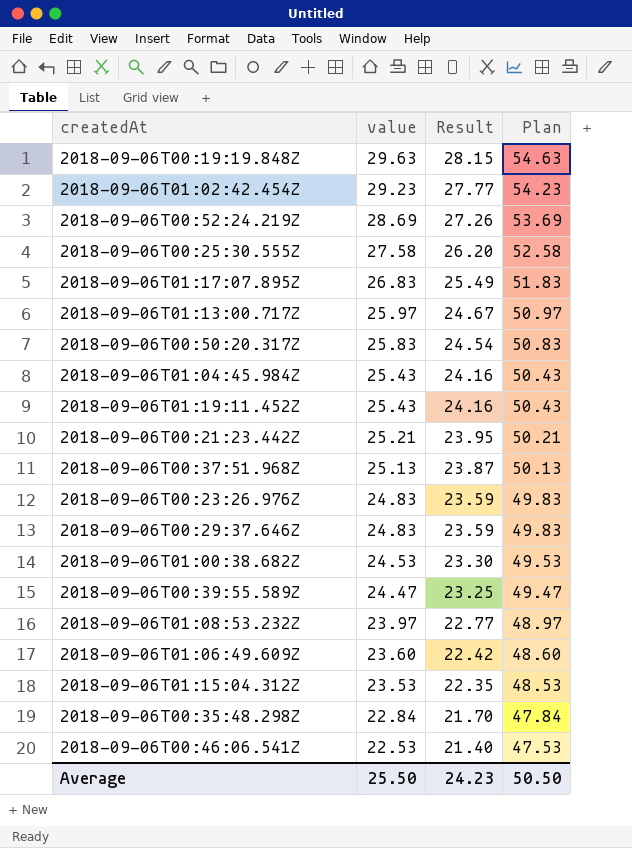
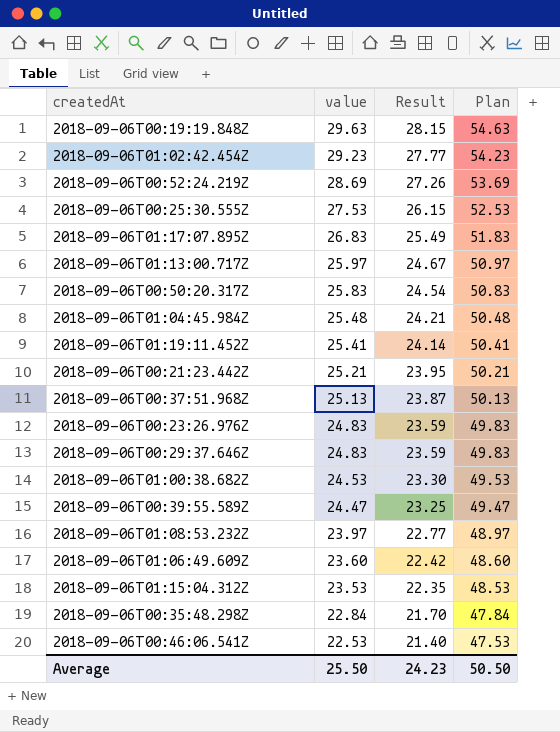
2018-09-06T00:25:30.555Z | value: 27.58 -> 27.53
2018-09-06T00:25:30.555Z | Result: 26.20 -> 26.15
2018-09-06T00:25:30.555Z | Plan: 52.58 -> 52.53
2018-09-06T01:04:45.984Z | value: 25.43 -> 25.48
2018-09-06T01:04:45.984Z | Result: 24.16 -> 24.21
2018-09-06T01:04:45.984Z | Plan: 50.43 -> 50.48
2018-09-06T01:19:11.452Z | value: 25.43 -> 25.41
2018-09-06T01:19:11.452Z | Result: 24.16 -> 24.14
2018-09-06T01:19:11.452Z | Plan: 50.43 -> 50.41

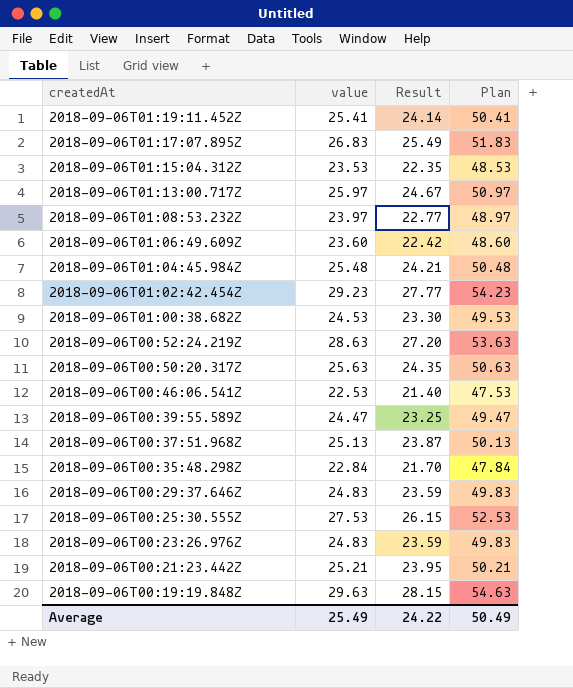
row order: value descending -> createdAt descending
2018-09-06T00:52:24.219Z | value: 28.69 -> 28.63
2018-09-06T00:52:24.219Z | Result: 27.26 -> 27.20
2018-09-06T00:52:24.219Z | Plan: 53.69 -> 53.63
2018-09-06T00:50:20.317Z | value: 25.83 -> 25.63
2018-09-06T00:50:20.317Z | Result: 24.54 -> 24.35
2018-09-06T00:50:20.317Z | Plan: 50.83 -> 50.63
Average | value: 25.50 -> 25.49
Average | Result: 24.23 -> 24.22
Average | Plan: 50.50 -> 50.49

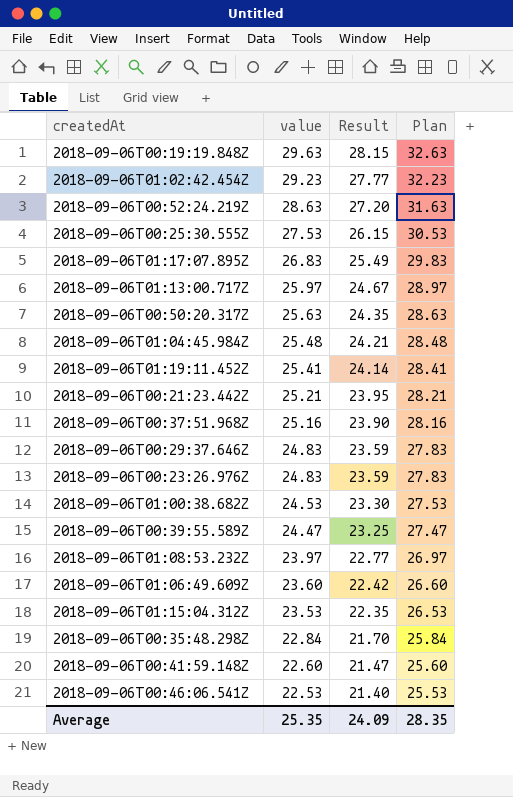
row order: createdAt descending -> value descending
column Plan | formula: [value] + 25 -> [value] + 3
2018-09-06T00:37:51.968Z | value: 25.13 -> 25.16
2018-09-06T00:37:51.968Z | Result: 23.87 -> 23.90
row 2018-09-06T00:41:59.148Z: none -> 22.60 | 21.47 | 25.60
Average | value: 25.49 -> 25.35
Average | Result: 24.22 -> 24.09
Average | Plan: 50.49 -> 28.35

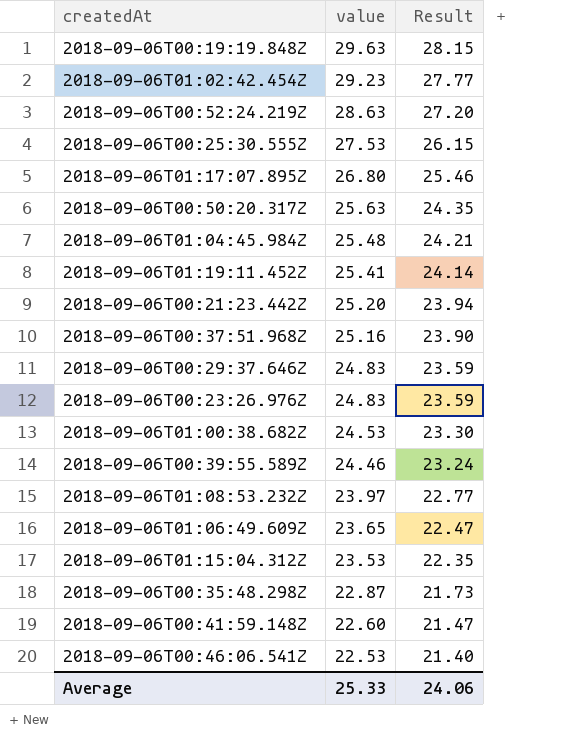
column Plan | formula: [value] + 3 -> none
row 2018-09-06T01:13:00.717Z: 25.97 | 24.67 | 28.97 -> none
2018-09-06T01:17:07.895Z | value: 26.83 -> 26.80
2018-09-06T01:17:07.895Z | Result: 25.49 -> 25.46
2018-09-06T00:21:23.442Z | value: 25.21 -> 25.20
2018-09-06T00:21:23.442Z | Result: 23.95 -> 23.94
2018-09-06T00:39:55.589Z | value: 24.47 -> 24.46
2018-09-06T00:39:55.589Z | Result: 23.25 -> 23.24
2018-09-06T01:06:49.609Z | value: 23.60 -> 23.65
2018-09-06T01:06:49.609Z | Result: 22.42 -> 22.47
2018-09-06T00:35:48.298Z | value: 22.84 -> 22.87
2018-09-06T00:35:48.298Z | Result: 21.70 -> 21.73
Average | value: 25.35 -> 25.33
Average | Result: 24.09 -> 24.06

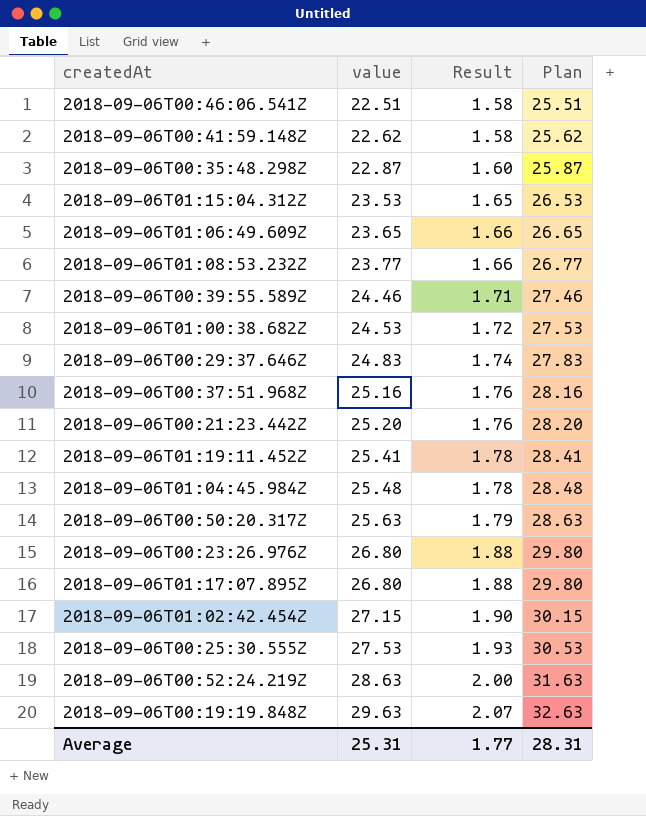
row order: value descending -> value ascending
column Result | formula: [value] * 0.95 -> [value] * 0.07
column Plan | formula: none -> [value] + 3
2018-09-06T00:46:06.541Z | value: 22.53 -> 22.51
2018-09-06T00:41:59.148Z | value: 22.60 -> 22.62
2018-09-06T01:08:53.232Z | value: 23.97 -> 23.77
2018-09-06T00:23:26.976Z | value: 24.83 -> 26.80
2018-09-06T01:02:42.454Z | value: 29.23 -> 27.15
Average | value: 25.33 -> 25.31
Average | Result: 24.06 -> 1.77

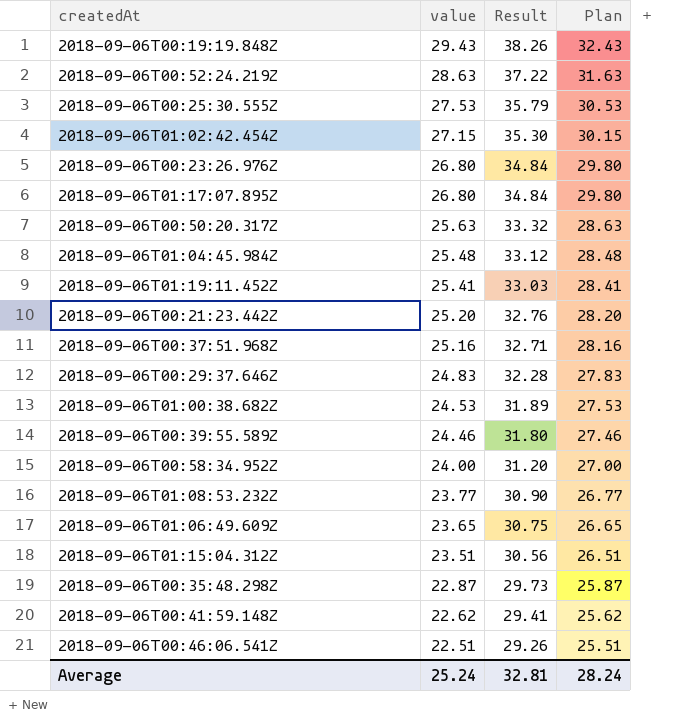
row order: value ascending -> value descending
column Result | formula: [value] * 0.07 -> [value] * 1.3
2018-09-06T00:19:19.848Z | value: 29.63 -> 29.43
2018-09-06T00:19:19.848Z | Plan: 32.63 -> 32.43
row 2018-09-06T00:58:34.952Z: none -> 24.00 | 31.20 | 27.00
2018-09-06T01:15:04.312Z | value: 23.53 -> 23.51
2018-09-06T01:15:04.312Z | Plan: 26.53 -> 26.51
Average | value: 25.31 -> 25.24
Average | Result: 1.77 -> 32.81
Average | Plan: 28.31 -> 28.24

